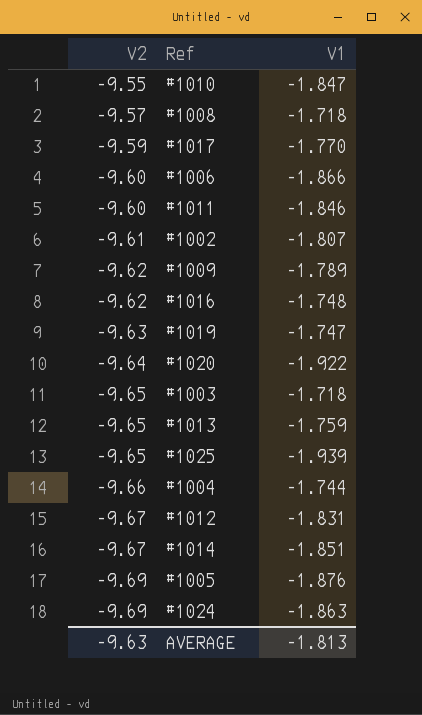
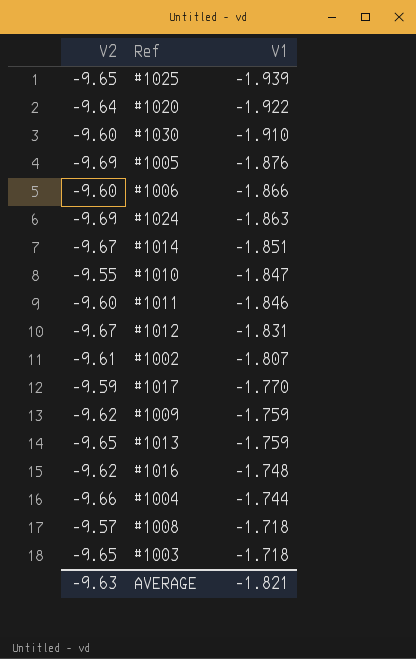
row order: V2 descending -> V1 ascending
row #1019: -9.63 | -1.747 -> none
row #1030: none -> -9.60 | -1.910
#1009 | V1: -1.789 -> -1.759
AVERAGE | V1: -1.813 -> -1.821

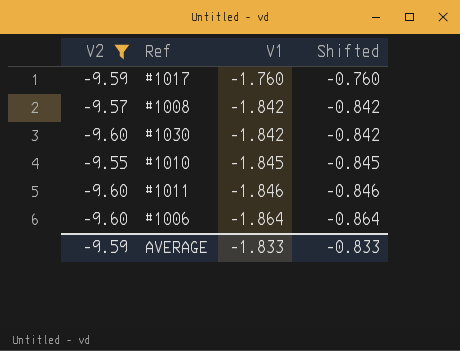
filter: none -> V2 >= -9.60
row order: V1 ascending -> V1 descending
column Shifted | formula: none -> [V1] + 1
#1017 | V1: -1.770 -> -1.760
#1008 | V1: -1.718 -> -1.842
#1030 | V1: -1.910 -> -1.842
#1010 | V1: -1.847 -> -1.845
#1006 | V1: -1.866 -> -1.864
AVERAGE | V2: -9.63 -> -9.59
AVERAGE | V1: -1.821 -> -1.833

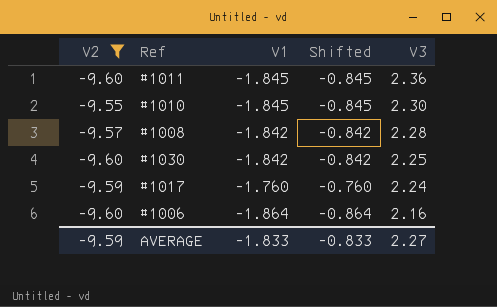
row order: V1 descending -> V3 descending
column V3 | position: none -> 5
#1011 | V1: -1.846 -> -1.845
#1011 | Shifted: -0.846 -> -0.845

